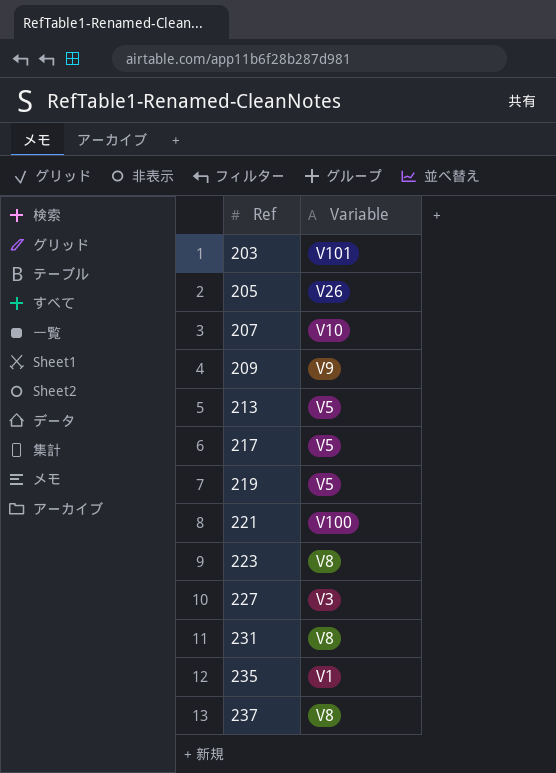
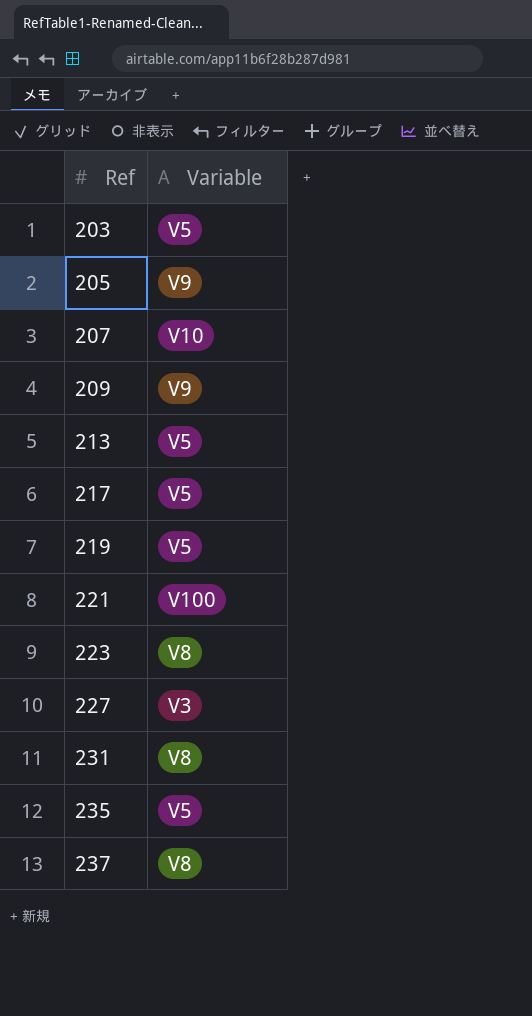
203 | Variable: V101 -> V5
205 | Variable: V26 -> V9
235 | Variable: V1 -> V5

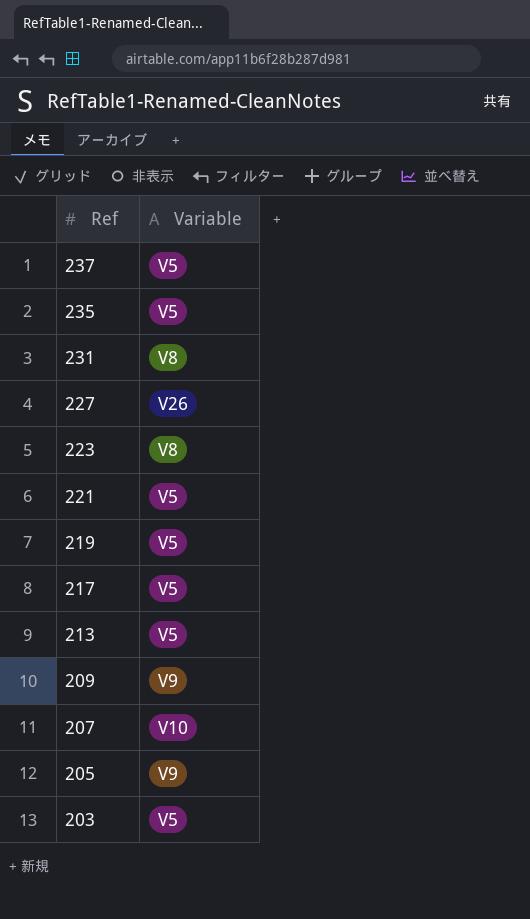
row order: Ref ascending -> Ref descending
237 | Variable: V8 -> V5
227 | Variable: V3 -> V26
221 | Variable: V100 -> V5

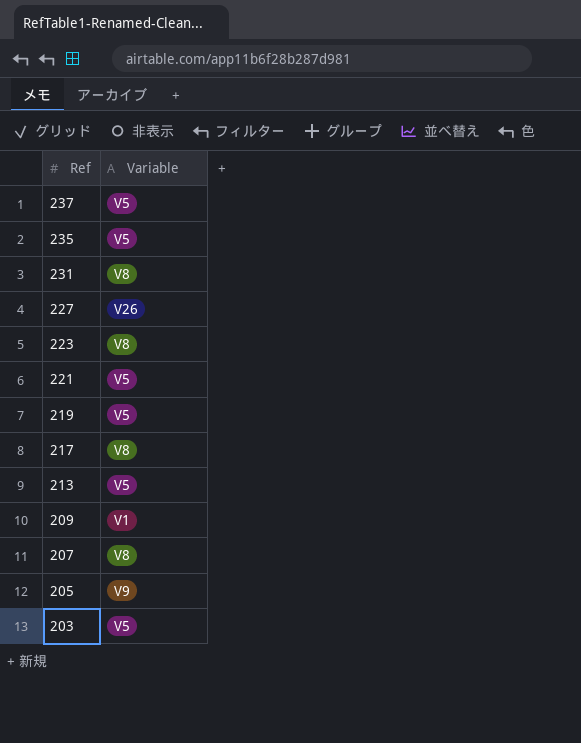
217 | Variable: V5 -> V8
209 | Variable: V9 -> V1
207 | Variable: V10 -> V8

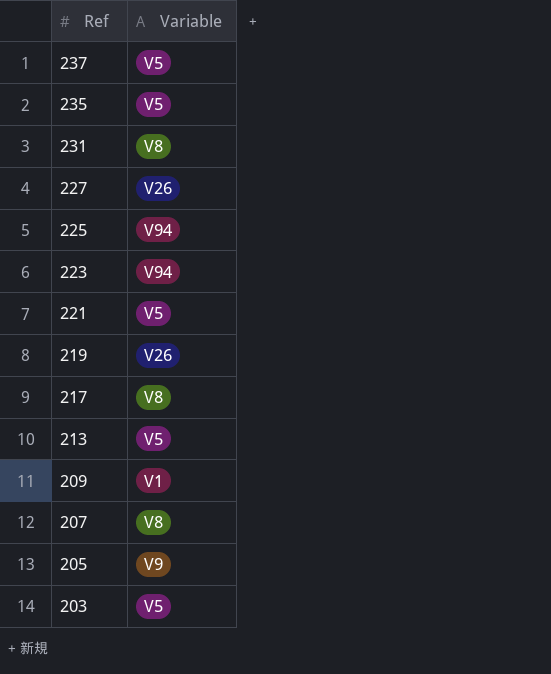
row 225: none -> V94
223 | Variable: V8 -> V94
219 | Variable: V5 -> V26

